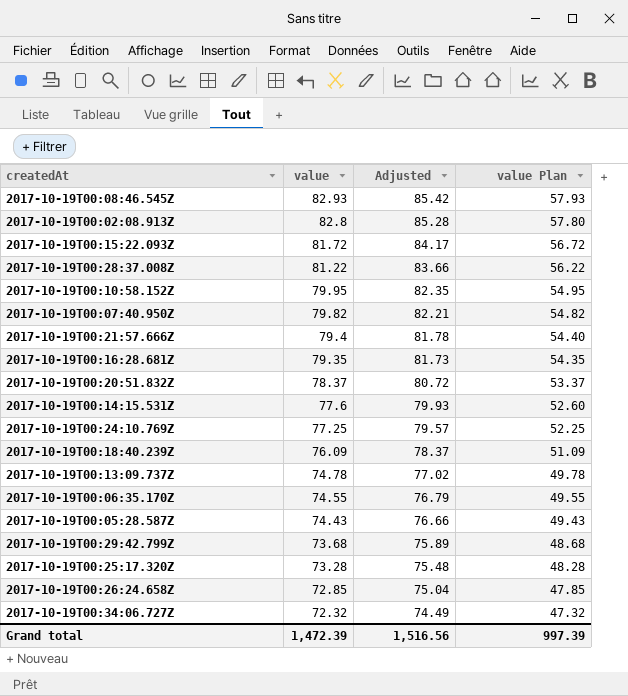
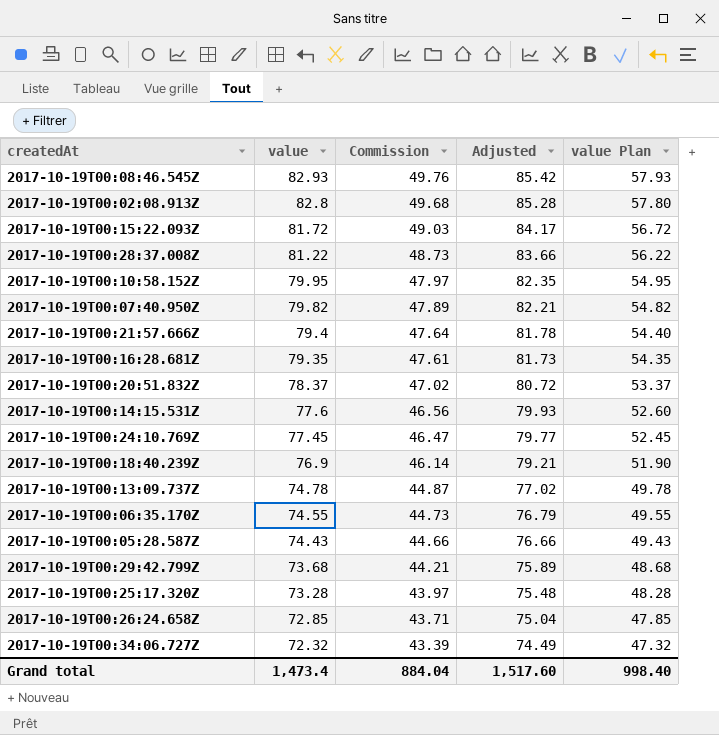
column Commission | formula: none -> [value] * 0.6
2017-10-19T00:24:10.769Z | value: 77.25 -> 77.45
2017-10-19T00:24:10.769Z | Adjusted: 79.57 -> 79.77
2017-10-19T00:24:10.769Z | value Plan: 52.25 -> 52.45
2017-10-19T00:18:40.239Z | value: 76.09 -> 76.9
2017-10-19T00:18:40.239Z | Adjusted: 78.37 -> 79.21
2017-10-19T00:18:40.239Z | value Plan: 51.09 -> 51.90
Grand total | value: 1,472.39 -> 1,473.4
Grand total | Adjusted: 1,516.56 -> 1,517.60
Grand total | value Plan: 997.39 -> 998.40

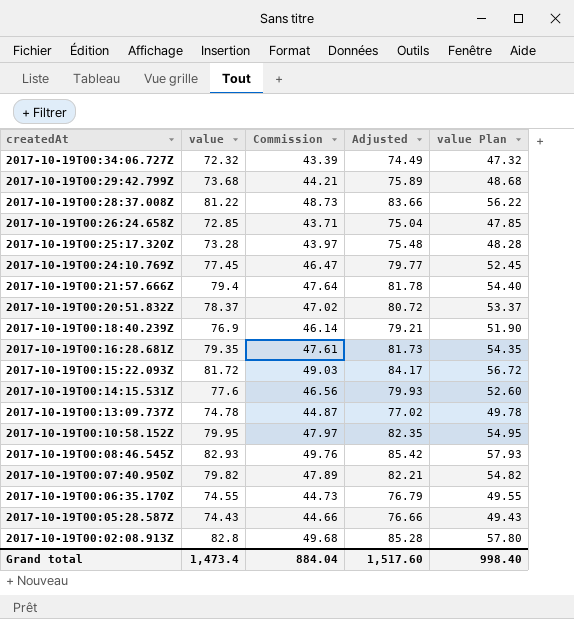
row order: value descending -> createdAt descending

